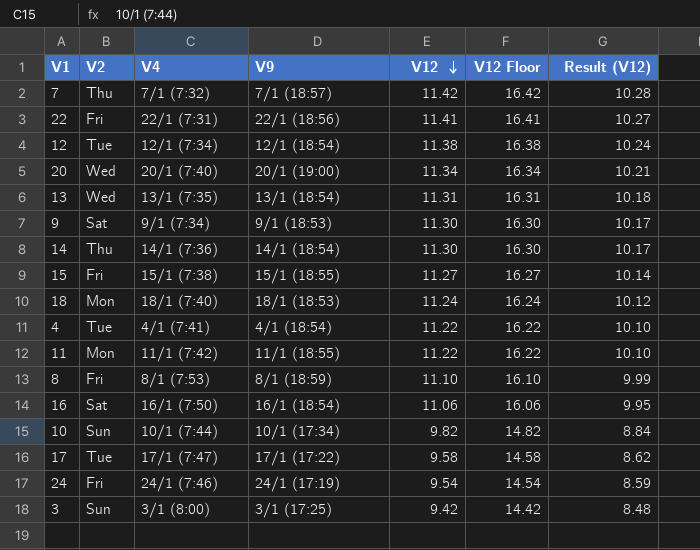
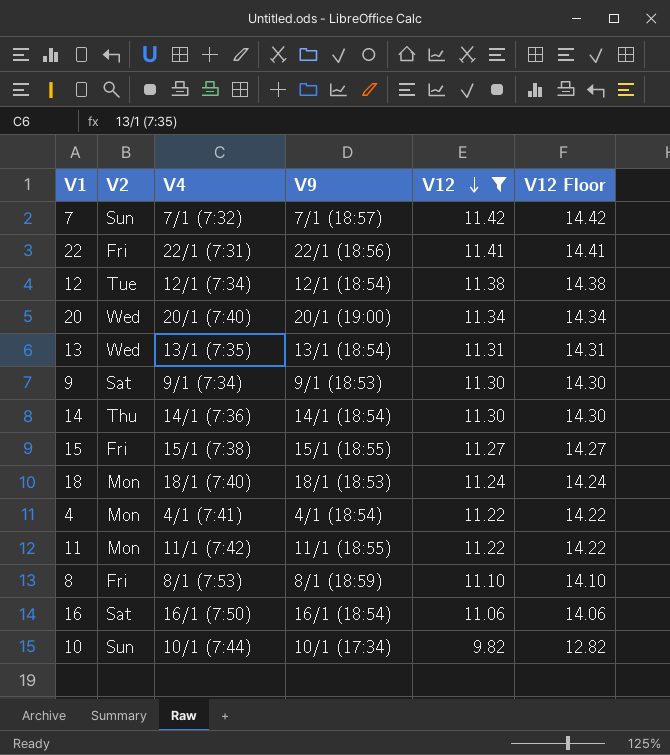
filter: none -> V12 >= 9.82
column Result (V12) | formula: [V12] * 0.9 -> none
column V12 Floor | formula: [V12] + 5 -> [V12] + 3
7 | V2: Thu -> Sun
4 | V2: Tue -> Mon

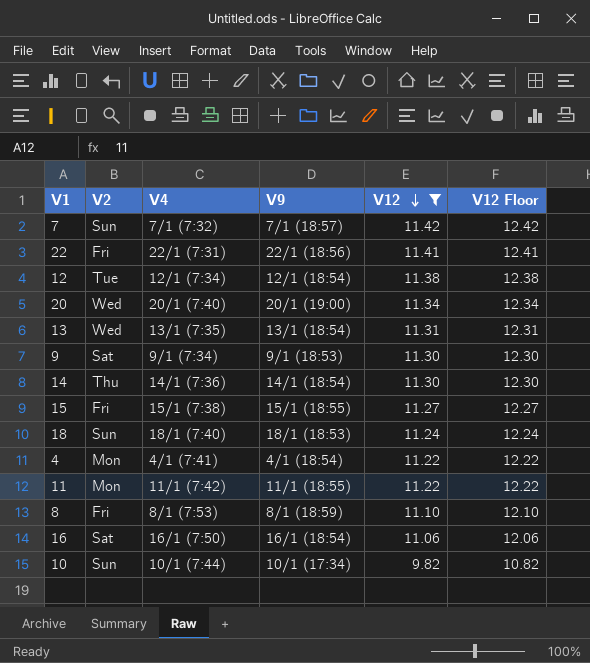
column V12 Floor | formula: [V12] + 3 -> [V12] + 1
18 | V2: Mon -> Sun

